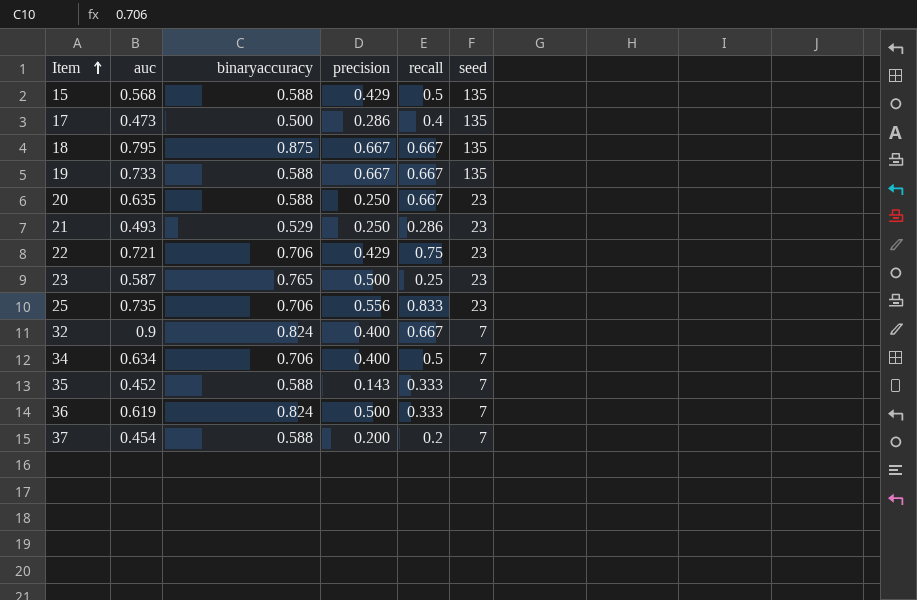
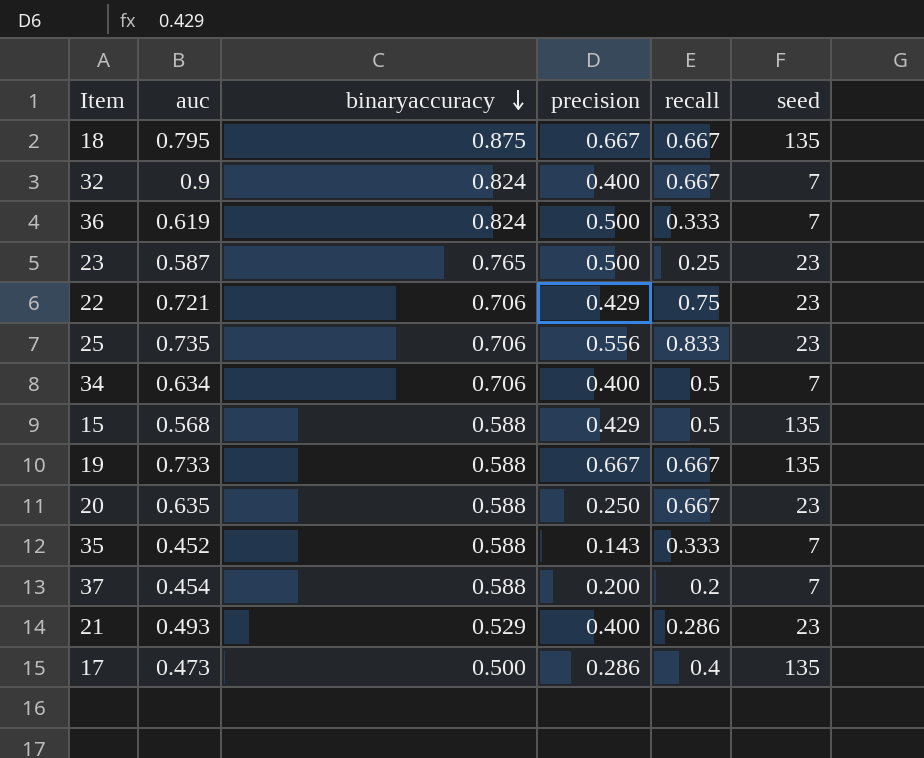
row order: Item ascending -> binaryaccuracy descending
21 | precision: 0.250 -> 0.400

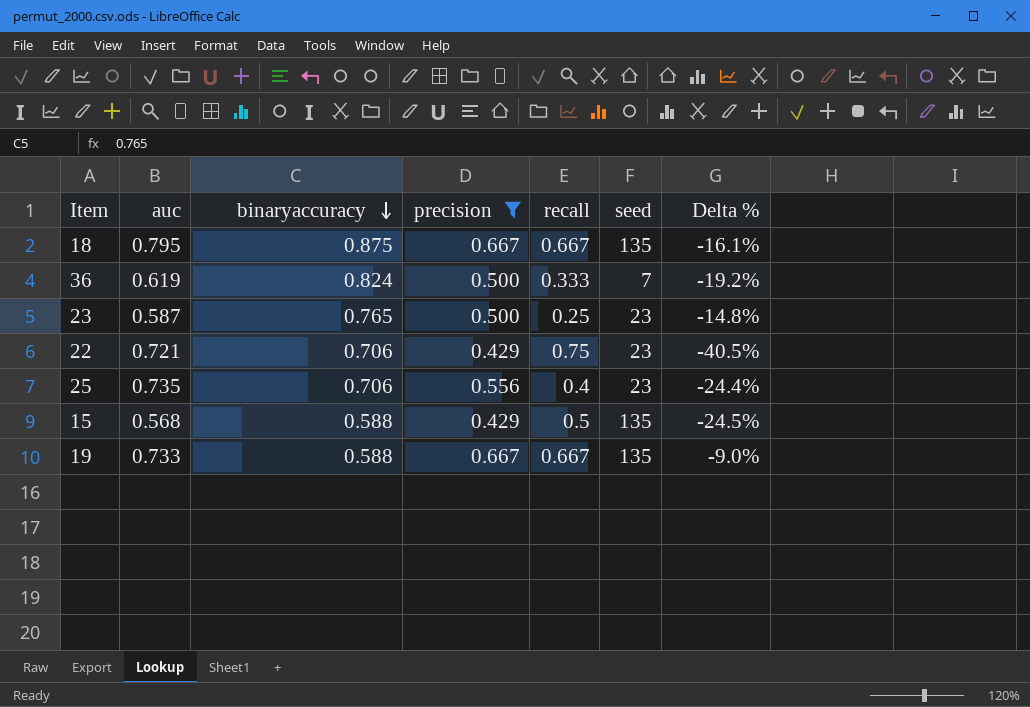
filter: none -> precision >= 0.429
column Delta % | formula: none -> ([precision] - [auc]) / [auc]
25 | recall: 0.833 -> 0.4

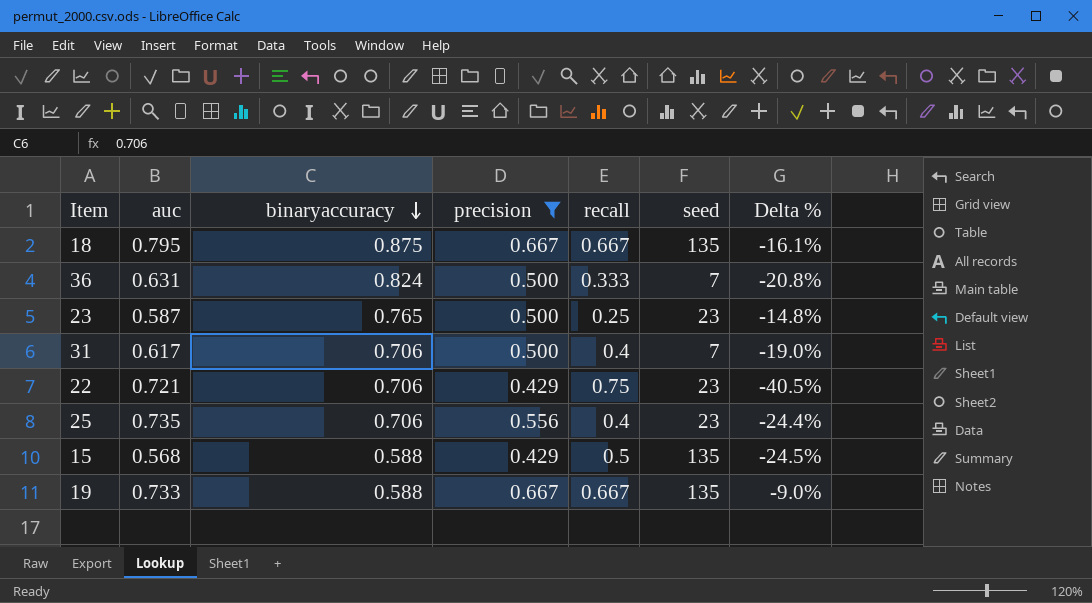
36 | auc: 0.619 -> 0.631
36 | Delta %: -19.2% -> -20.8%
row 31: none -> 0.617 | 0.706 | 0.500 | 0.4 | 7 | -19.0%

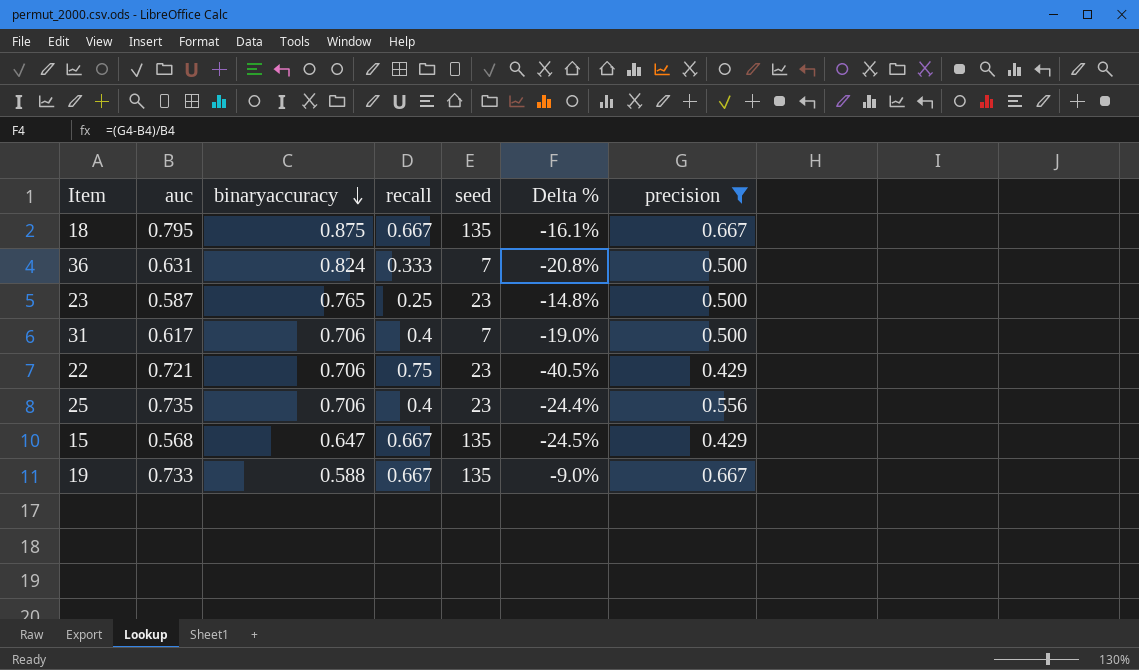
column precision | position: 4 -> 7
15 | binaryaccuracy: 0.588 -> 0.647
15 | recall: 0.5 -> 0.667

